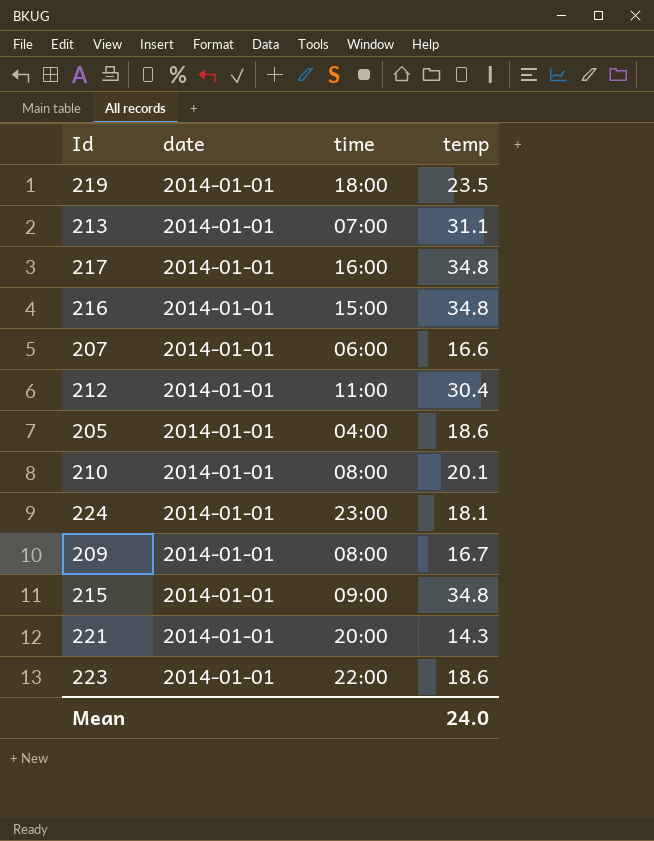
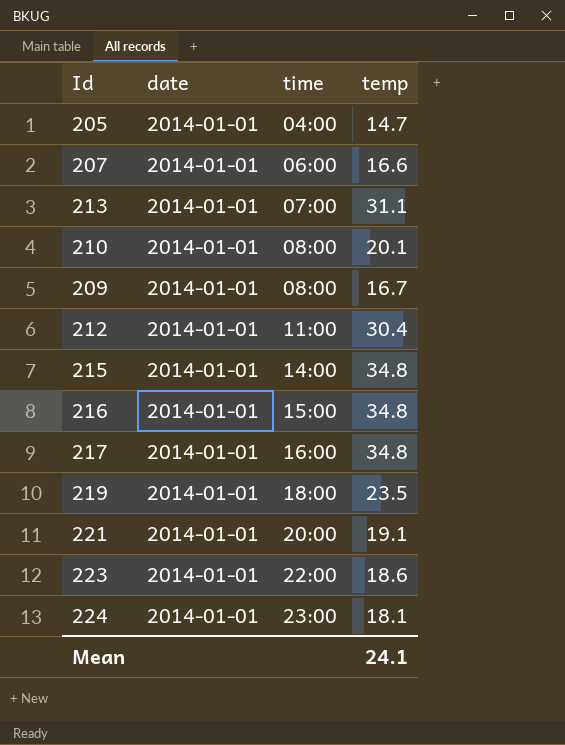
row order: none -> time ascending
205 | temp: 18.6 -> 14.7
215 | time: 09:00 -> 14:00
221 | temp: 14.3 -> 19.1
Mean | temp: 24.0 -> 24.1

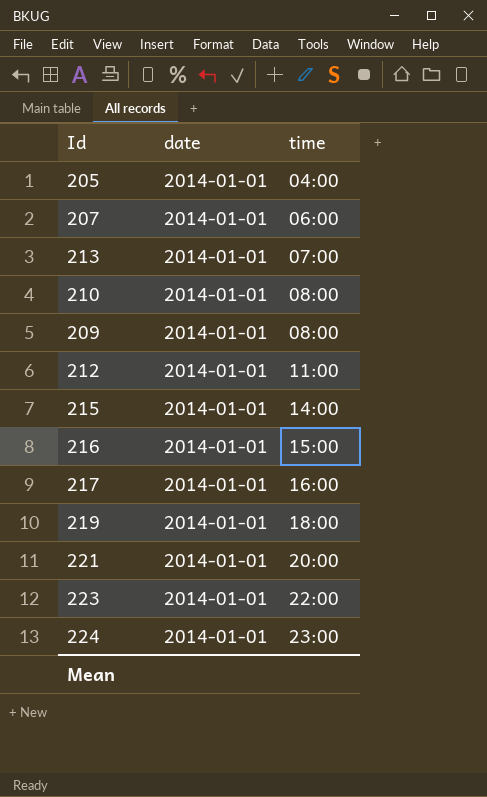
column temp | position: 4 -> none

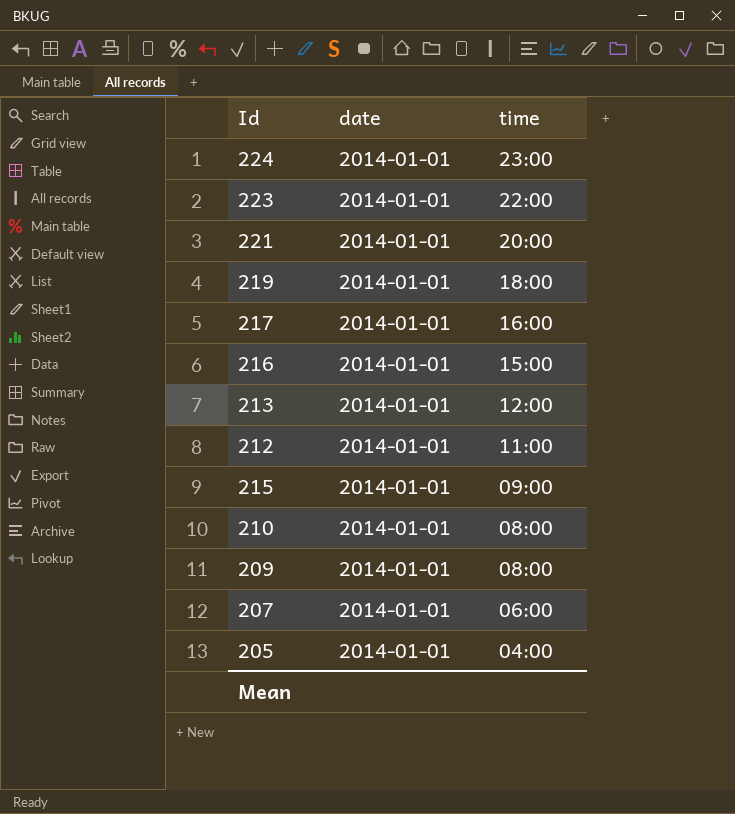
row order: time ascending -> time descending
213 | time: 07:00 -> 12:00
215 | time: 14:00 -> 09:00

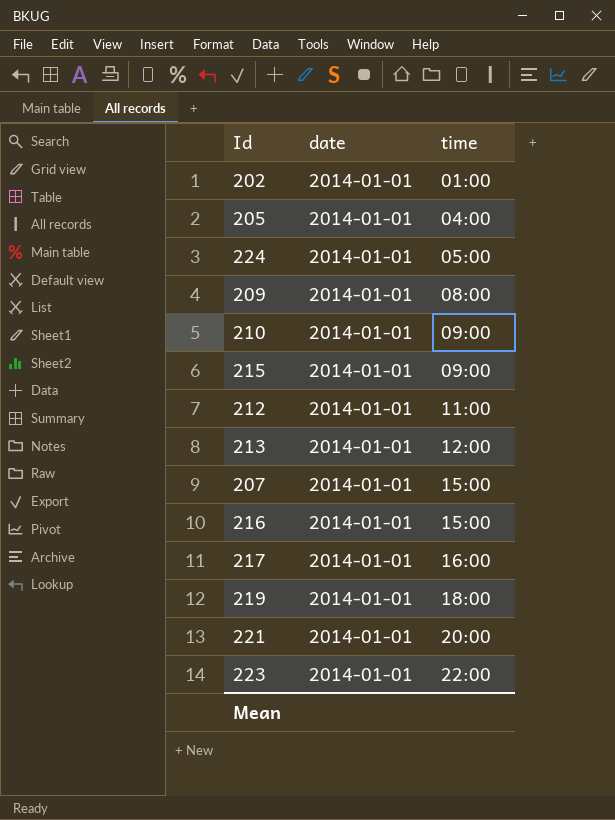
row order: time descending -> time ascending
row 202: none -> 2014-01-01 | 01:00
224 | time: 23:00 -> 05:00
210 | time: 08:00 -> 09:00
207 | time: 06:00 -> 15:00

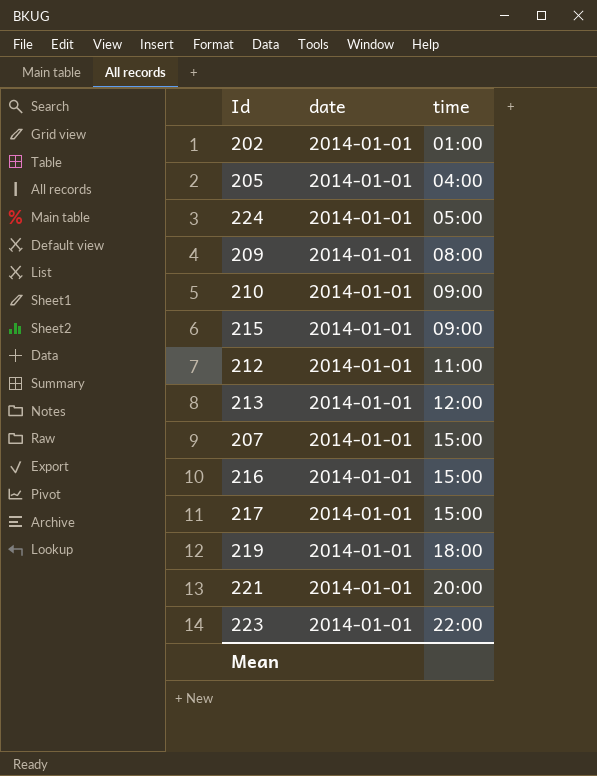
217 | time: 16:00 -> 15:00

